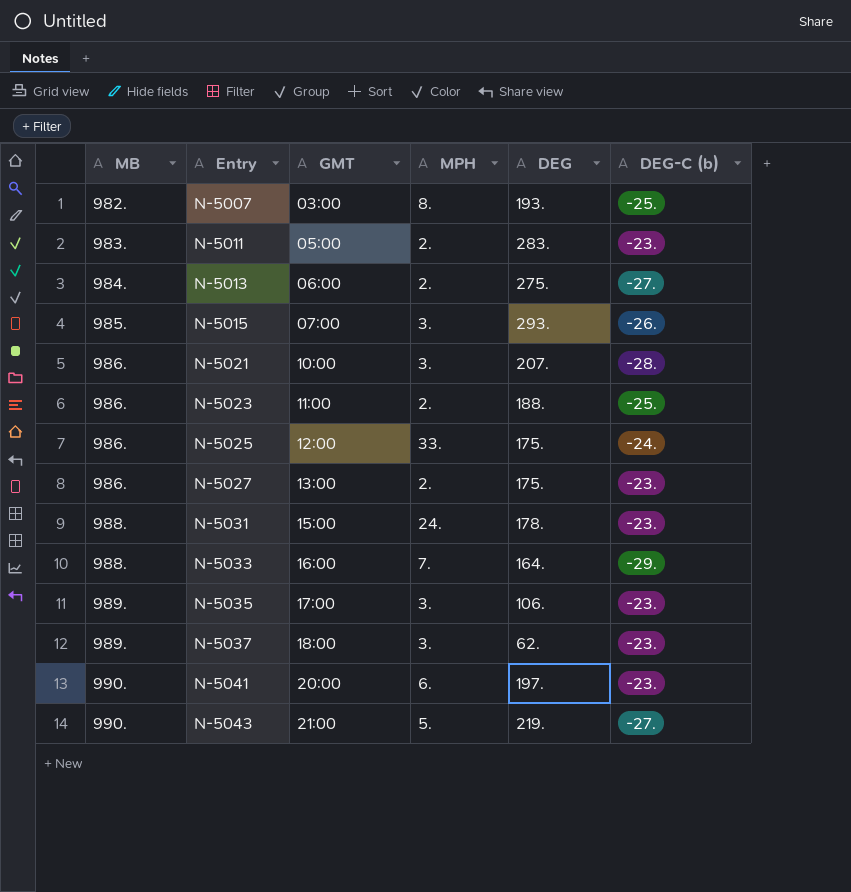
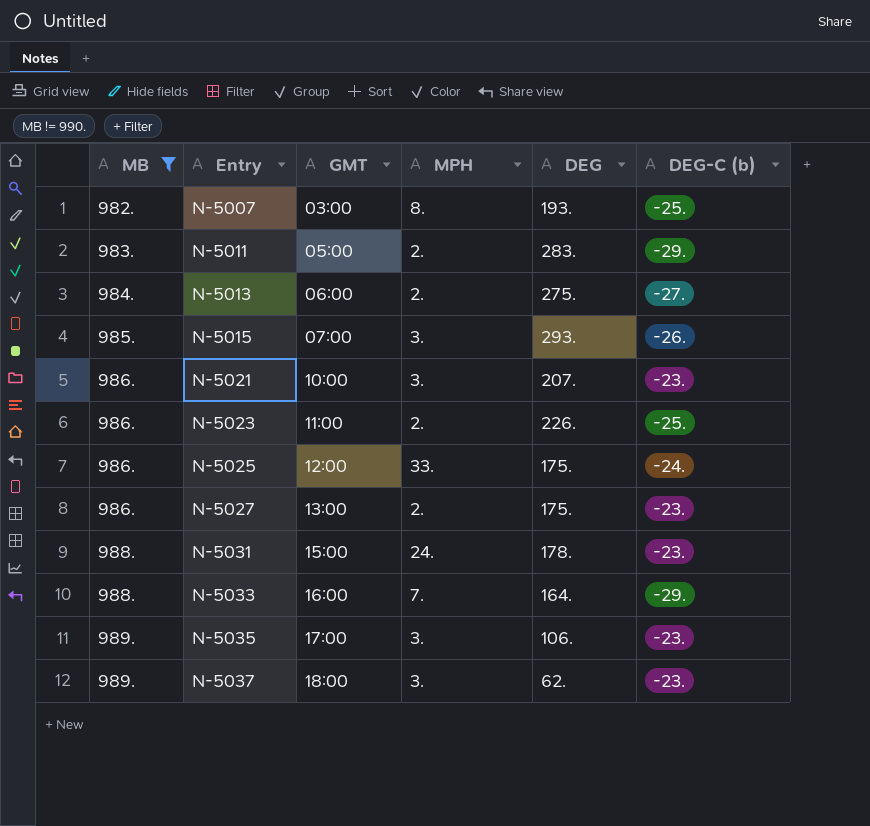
filter: none -> MB != 990.
N-5011 | DEG-C (b): -23. -> -29.
N-5021 | DEG-C (b): -28. -> -23.
N-5023 | DEG: 188. -> 226.

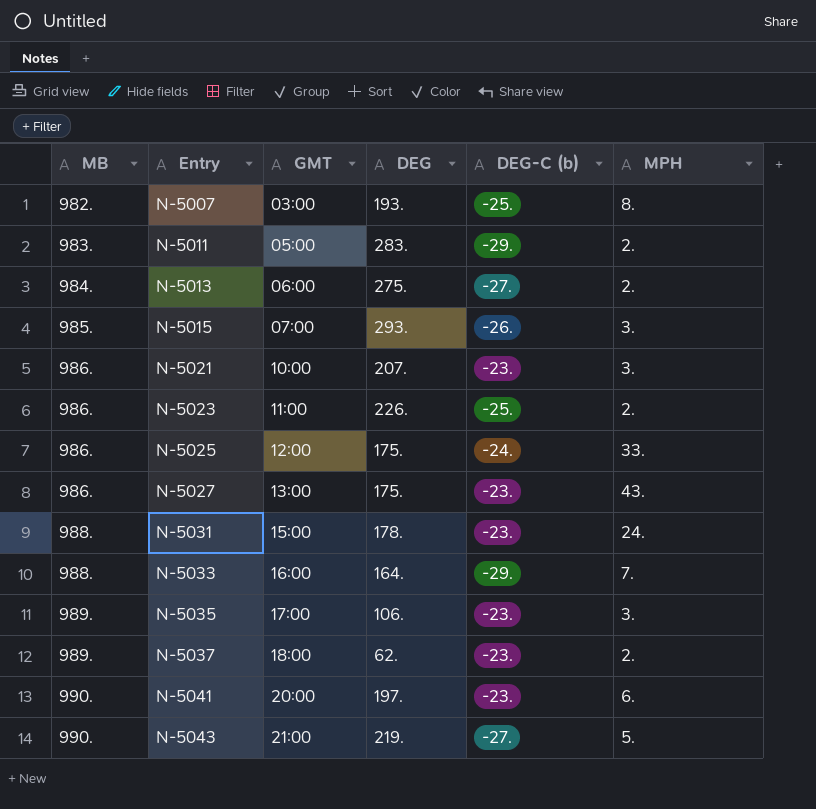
filter: MB != 990. -> none
column MPH | position: 4 -> 6
N-5027 | MPH: 2. -> 43.
N-5037 | MPH: 3. -> 2.

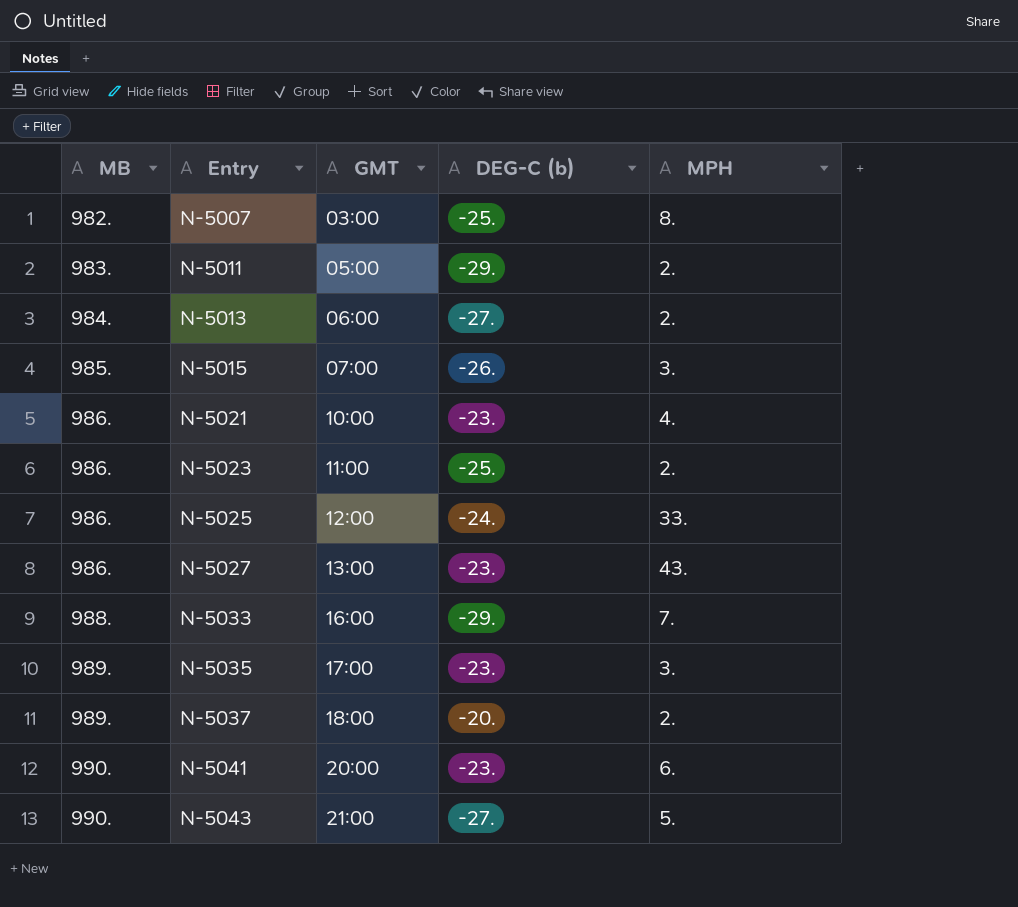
column DEG | position: 4 -> none
row N-5031: 988. | 15:00 | 178. | -23. | 24. -> none
N-5021 | MPH: 3. -> 4.
N-5037 | DEG-C (b): -23. -> -20.

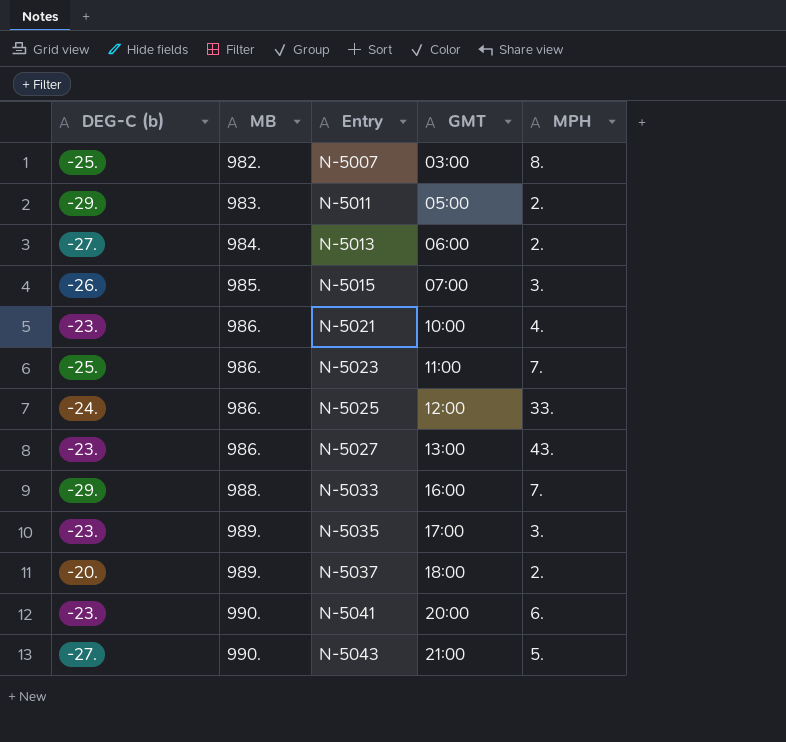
column DEG-C (b) | position: 4 -> 1
N-5023 | MPH: 2. -> 7.

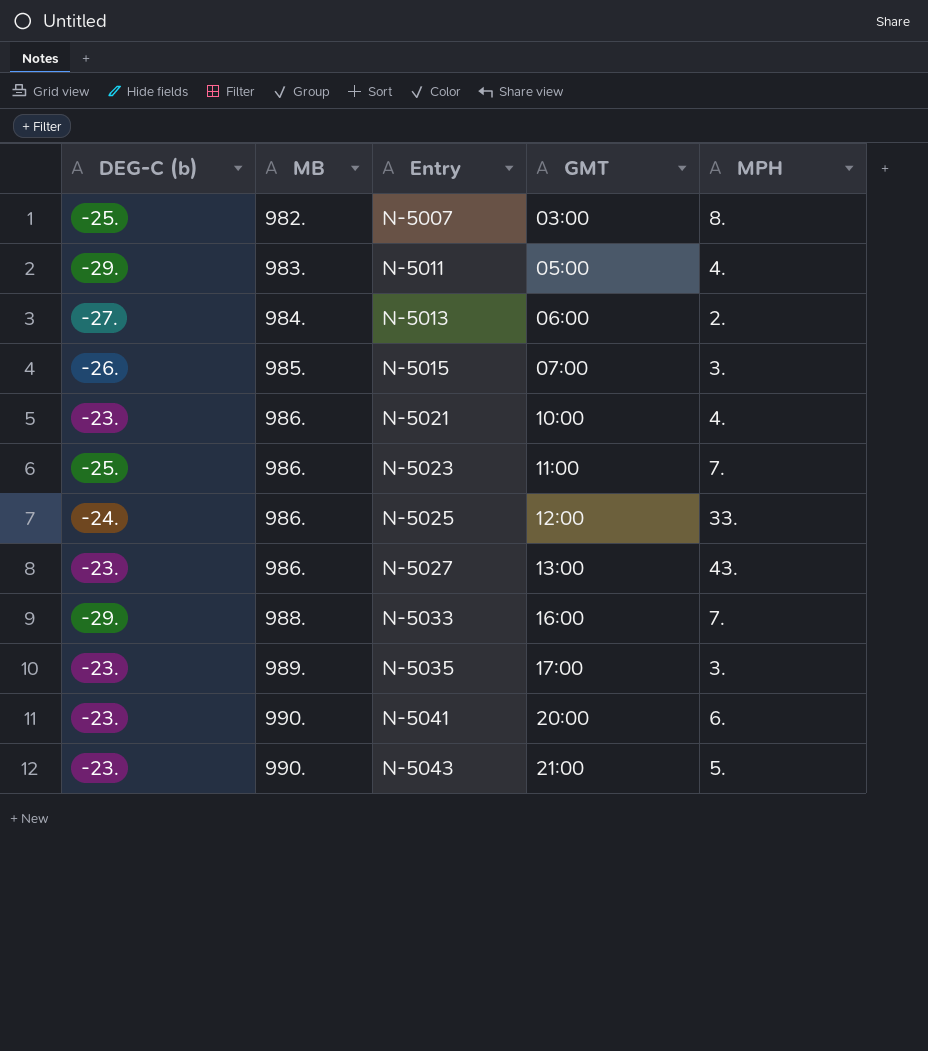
row N-5037: -20. | 989. | 18:00 | 2. -> none
N-5011 | MPH: 2. -> 4.
N-5043 | DEG-C (b): -27. -> -23.

